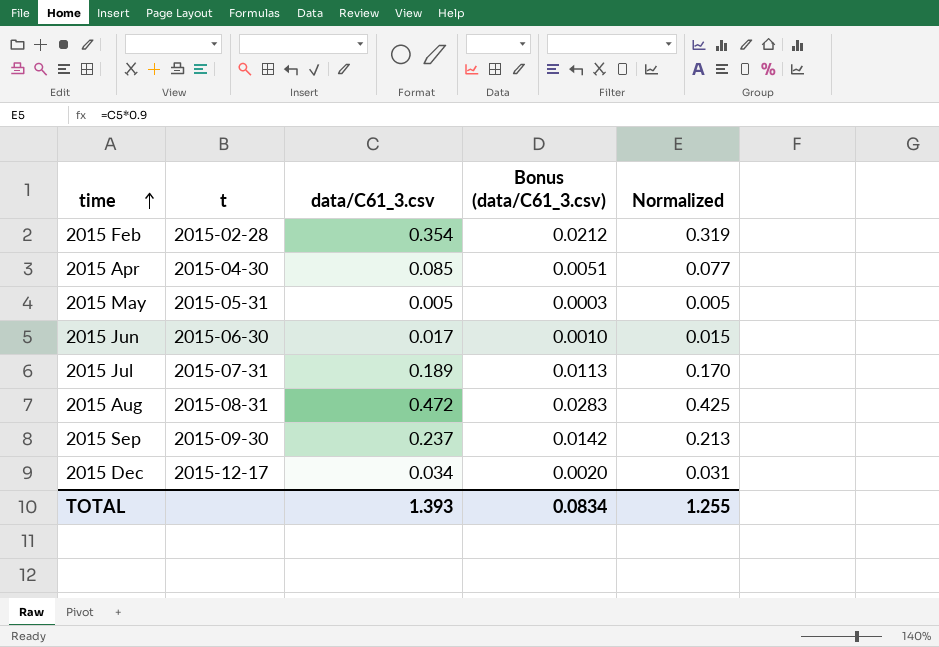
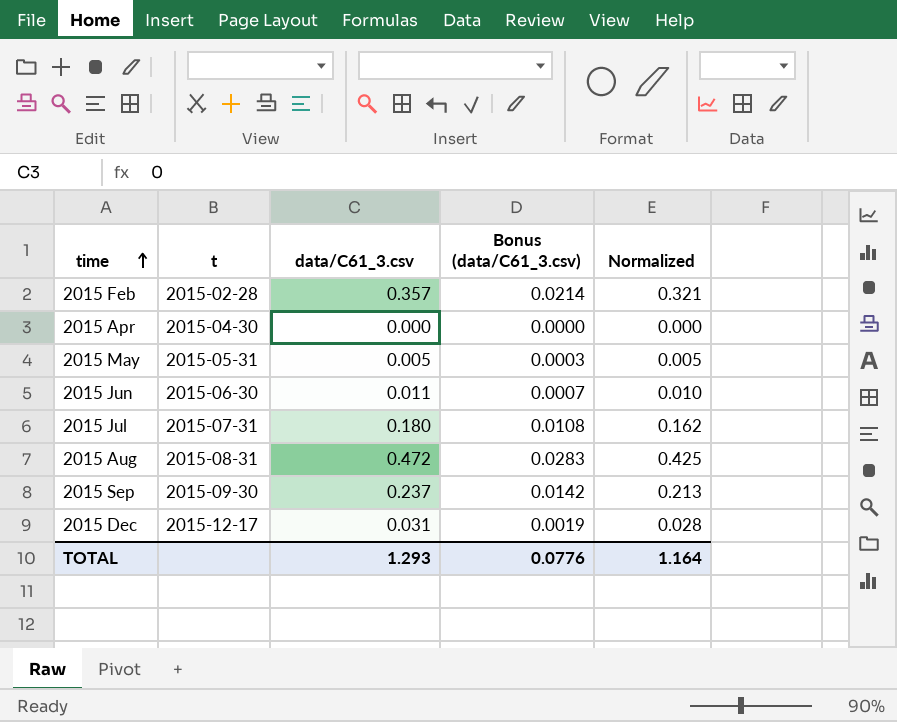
2015 Feb | data/C61_3.csv: 0.354 -> 0.357
2015 Feb | Bonus (data/C61_3.csv): 0.0212 -> 0.0214
2015 Feb | Normalized: 0.319 -> 0.321
2015 Apr | data/C61_3.csv: 0.085 -> 0.000
2015 Apr | Bonus (data/C61_3.csv): 0.0051 -> 0.0000
2015 Apr | Normalized: 0.077 -> 0.000
2015 Jun | data/C61_3.csv: 0.017 -> 0.011
2015 Jun | Bonus (data/C61_3.csv): 0.0010 -> 0.0007
2015 Jun | Normalized: 0.015 -> 0.010
2015 Jul | data/C61_3.csv: 0.189 -> 0.180
2015 Jul | Bonus (data/C61_3.csv): 0.0113 -> 0.0108
2015 Jul | Normalized: 0.170 -> 0.162
2015 Dec | data/C61_3.csv: 0.034 -> 0.031
2015 Dec | Bonus (data/C61_3.csv): 0.0020 -> 0.0019
2015 Dec | Normalized: 0.031 -> 0.028
TOTAL | data/C61_3.csv: 1.393 -> 1.293
TOTAL | Bonus (data/C61_3.csv): 0.0834 -> 0.0776
TOTAL | Normalized: 1.255 -> 1.164

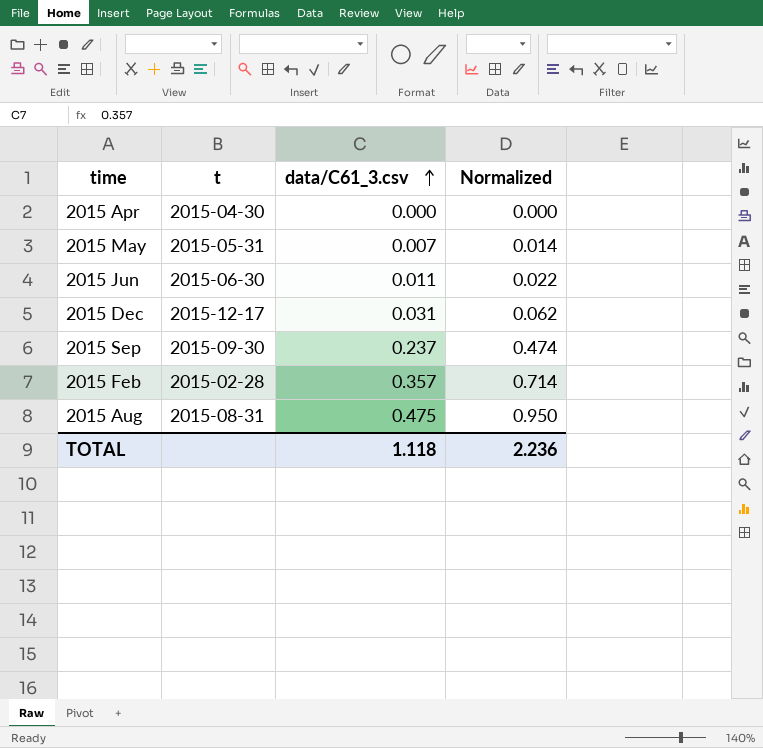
row order: time ascending -> data/C61_3.csv ascending
column Bonus (data/C61_3.csv) | formula: [data/C61_3.csv] * 0.06 -> none
column Normalized | formula: [data/C61_3.csv] * 0.9 -> [data/C61_3.csv] * 2
row 2015 Jul: 2015-07-31 | 0.180 | 0.0108 | 0.162 -> none
2015 May | data/C61_3.csv: 0.005 -> 0.007
2015 Aug | data/C61_3.csv: 0.472 -> 0.475
TOTAL | data/C61_3.csv: 1.293 -> 1.118
TOTAL | Normalized: 1.164 -> 2.236

